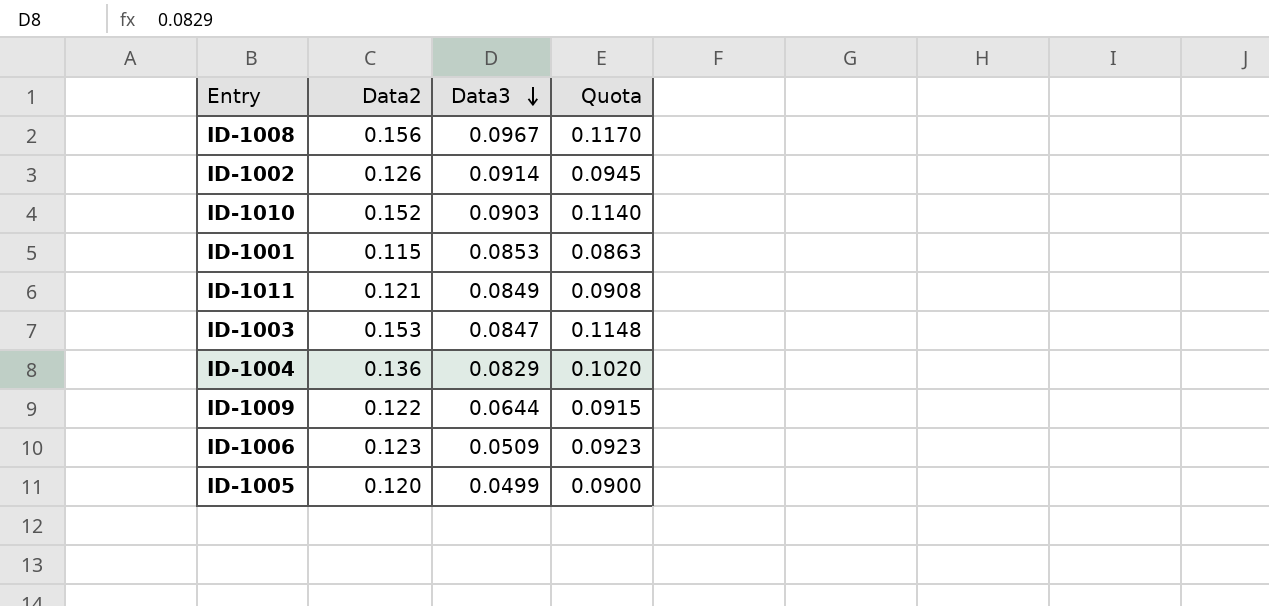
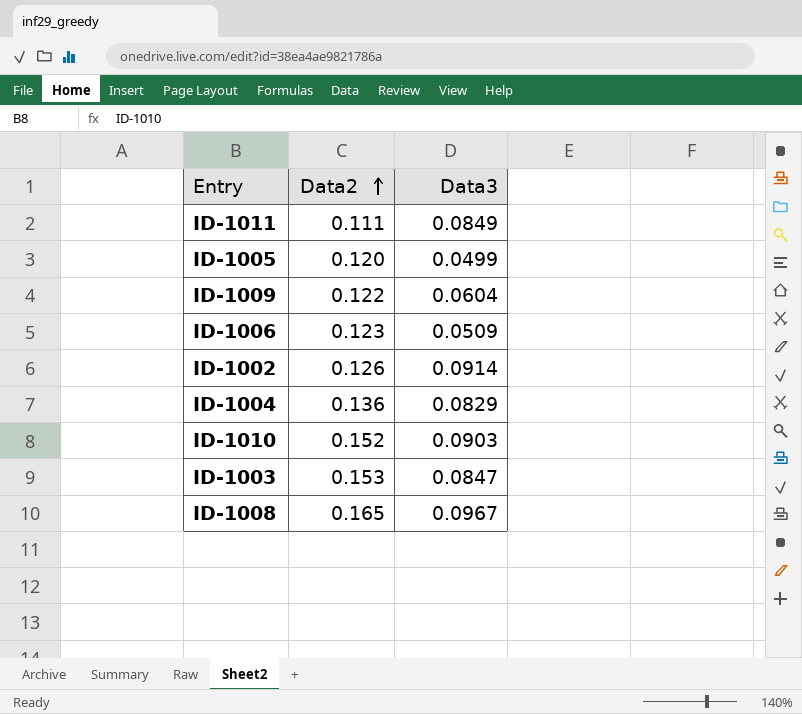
row order: Data3 descending -> Data2 ascending
column Quota | formula: [Data2] * 0.75 -> none
row ID-1001: 0.115 | 0.0853 | 0.0863 -> none
ID-1011 | Data2: 0.121 -> 0.111
ID-1009 | Data3: 0.0644 -> 0.0604
ID-1008 | Data2: 0.156 -> 0.165

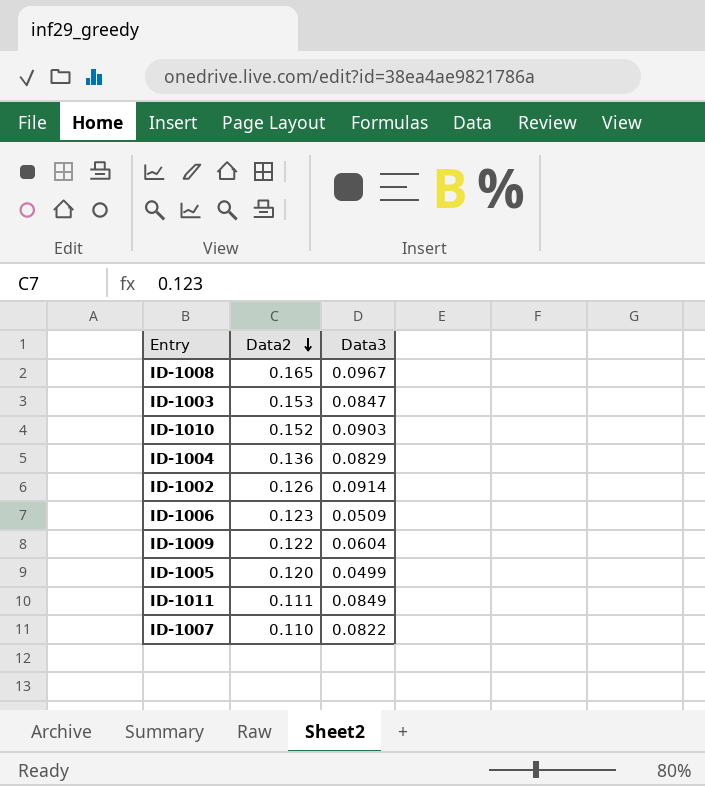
row order: Data2 ascending -> Data2 descending
row ID-1007: none -> 0.110 | 0.0822

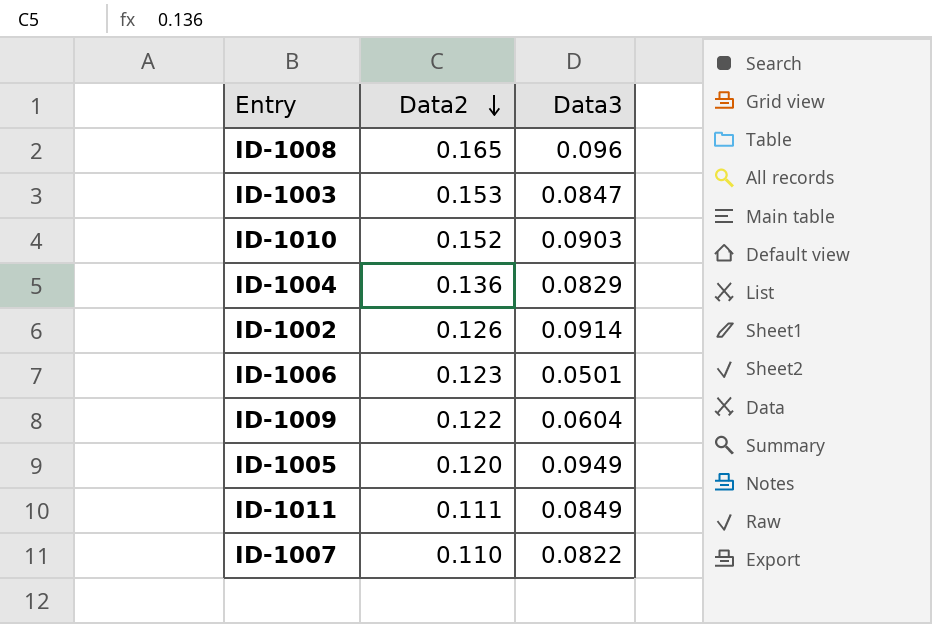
ID-1008 | Data3: 0.0967 -> 0.096
ID-1006 | Data3: 0.0509 -> 0.0501
ID-1005 | Data3: 0.0499 -> 0.0949

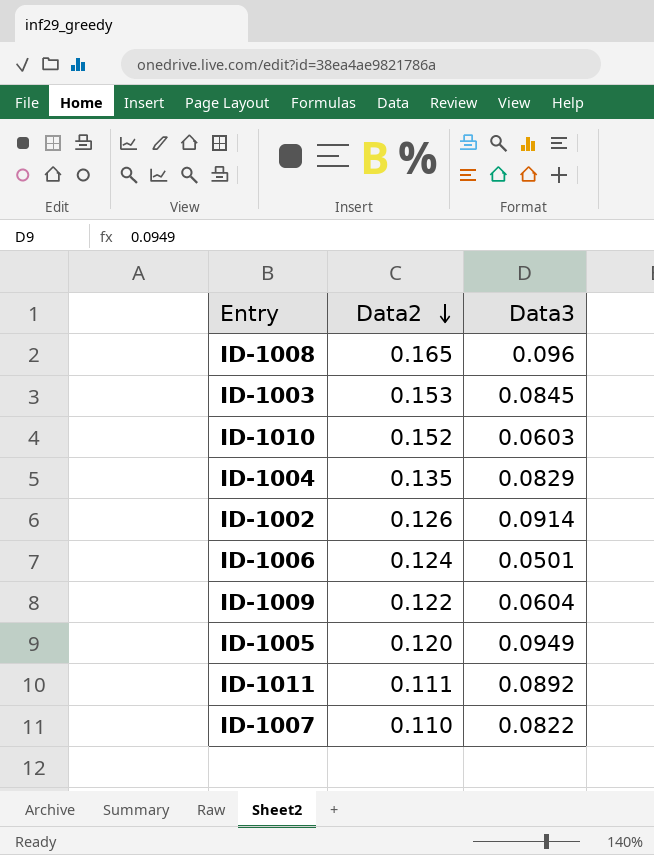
ID-1003 | Data3: 0.0847 -> 0.0845
ID-1010 | Data3: 0.0903 -> 0.0603
ID-1004 | Data2: 0.136 -> 0.135
ID-1006 | Data2: 0.123 -> 0.124
ID-1011 | Data3: 0.0849 -> 0.0892

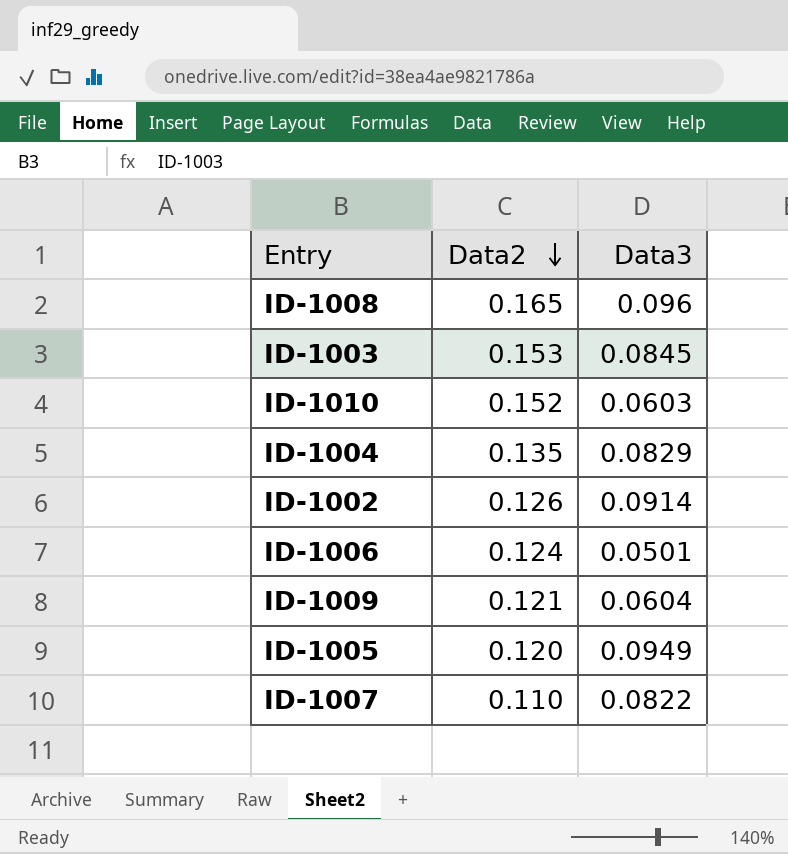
row ID-1011: 0.111 | 0.0892 -> none
ID-1009 | Data2: 0.122 -> 0.121

